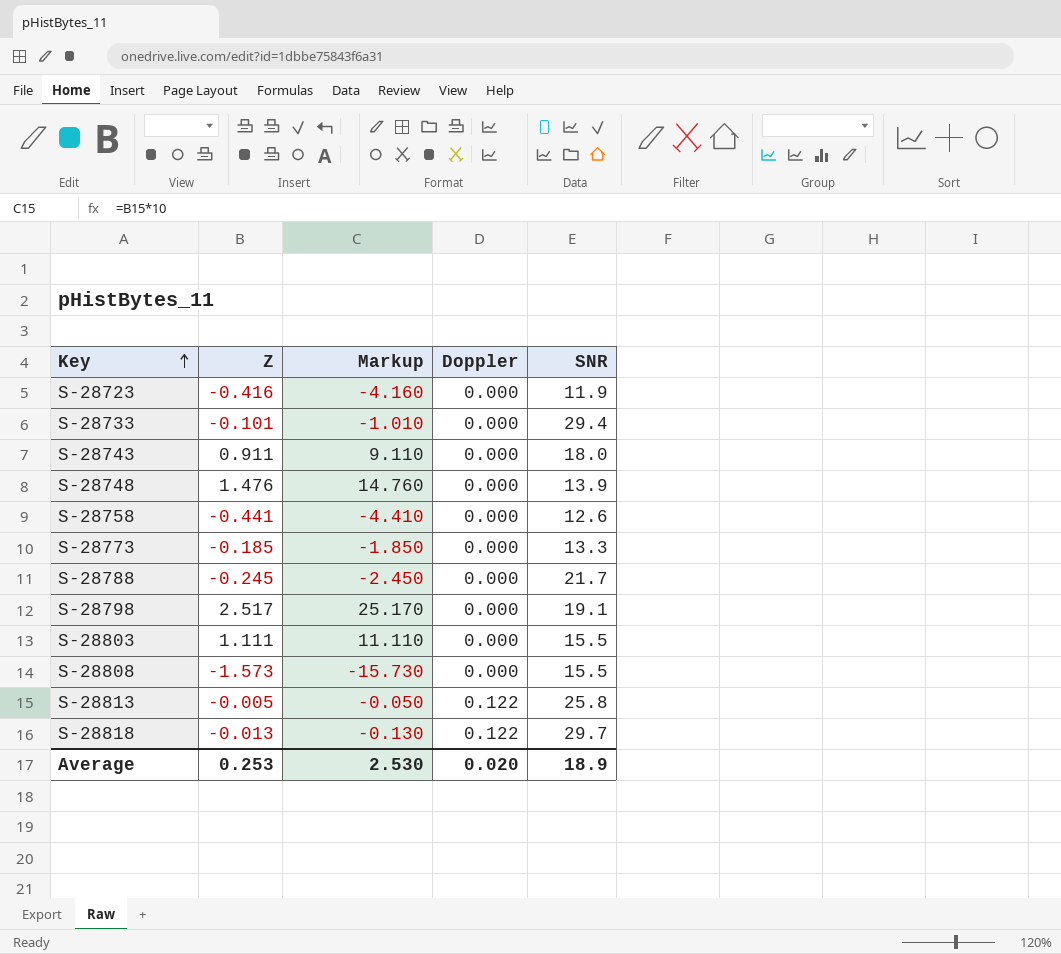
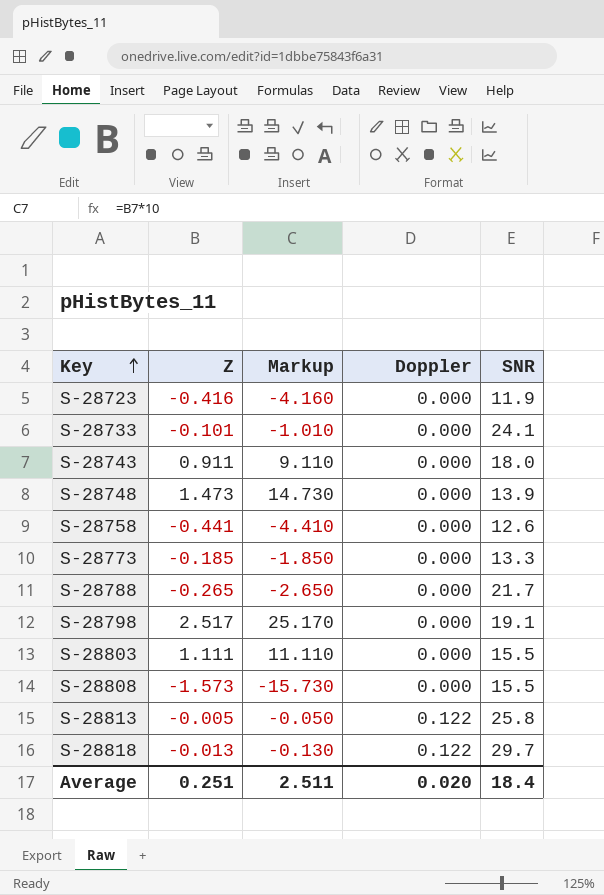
S-28733 | SNR: 29.4 -> 24.1
S-28748 | Z: 1.476 -> 1.473
S-28748 | Markup: 14.760 -> 14.730
S-28788 | Z: -0.245 -> -0.265
S-28788 | Markup: -2.450 -> -2.650
Average | Z: 0.253 -> 0.251
Average | Markup: 2.530 -> 2.511
Average | SNR: 18.9 -> 18.4

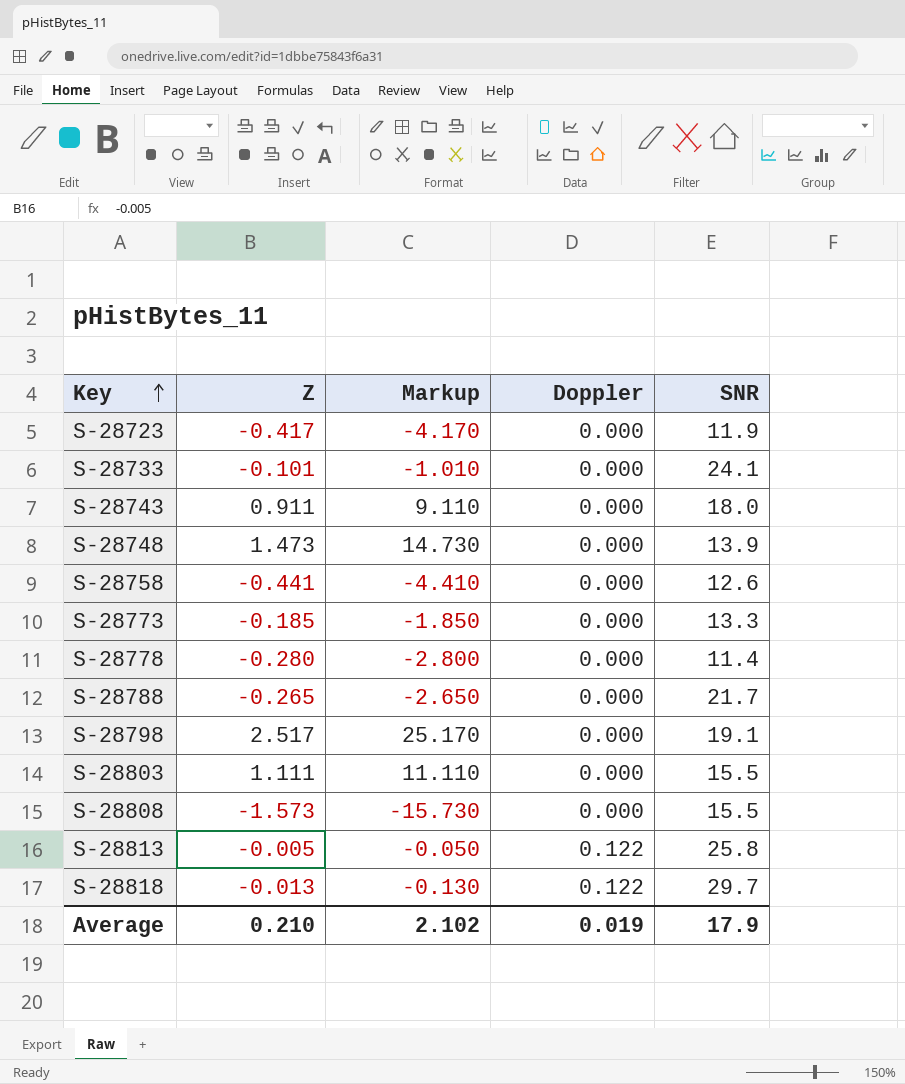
S-28723 | Z: -0.416 -> -0.417
S-28723 | Markup: -4.160 -> -4.170
row S-28778: none -> -0.280 | -2.800 | 0.000 | 11.4
Average | Z: 0.251 -> 0.210
Average | Markup: 2.511 -> 2.102
Average | Doppler: 0.020 -> 0.019
Average | SNR: 18.4 -> 17.9

